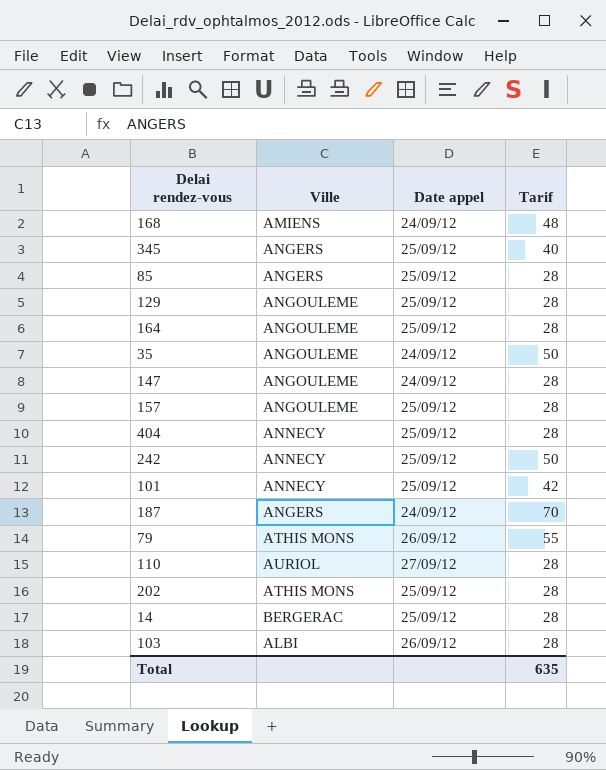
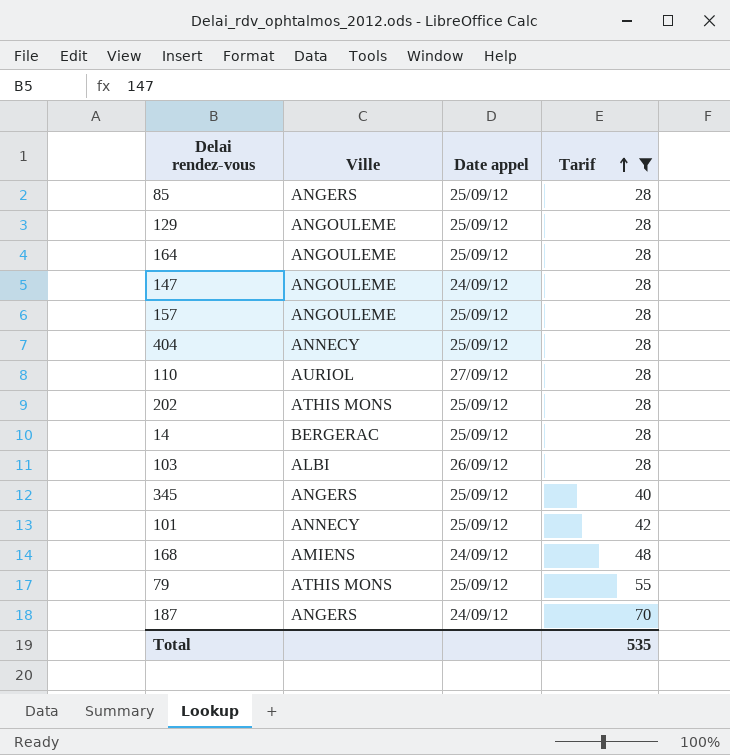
filter: none -> Tarif != 50
row order: none -> Tarif ascending
79 | Date appel: 26/09/12 -> 25/09/12
Total | Tarif: 635 -> 535

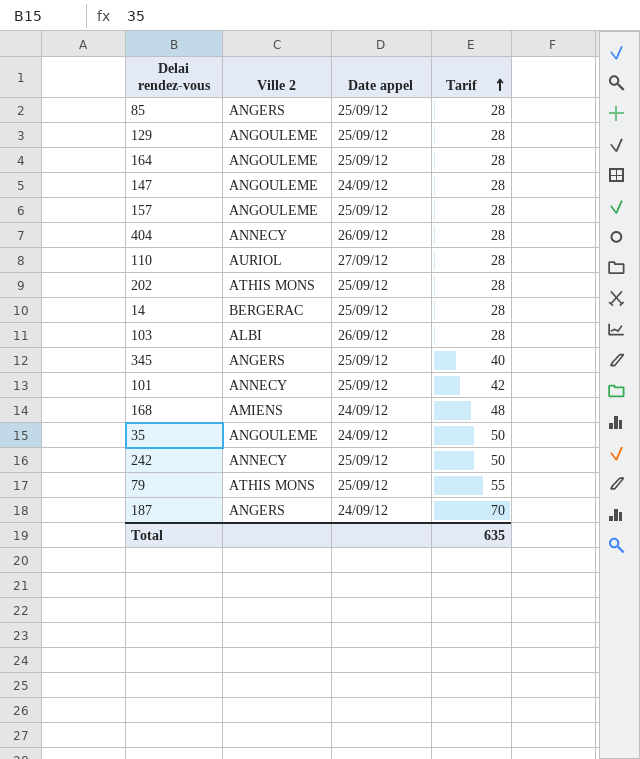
filter: Tarif != 50 -> none
column name: Ville -> Ville 2
404 | Date appel: 25/09/12 -> 26/09/12
Total | Tarif: 535 -> 635

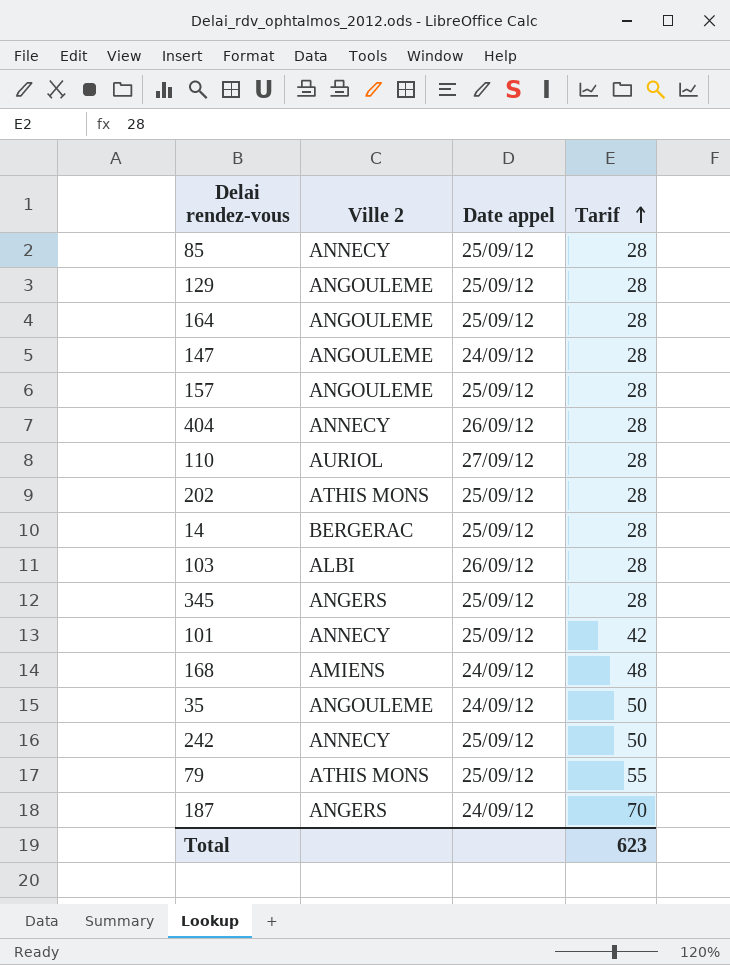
85 | Ville 2: ANGERS -> ANNECY
345 | Tarif: 40 -> 28
Total | Tarif: 635 -> 623

